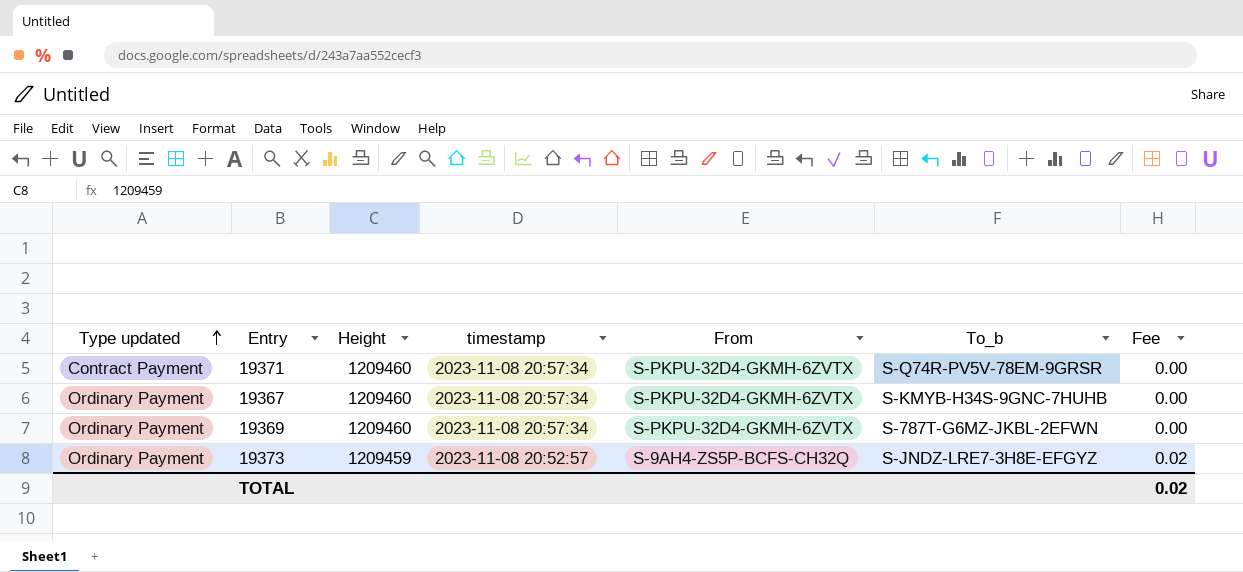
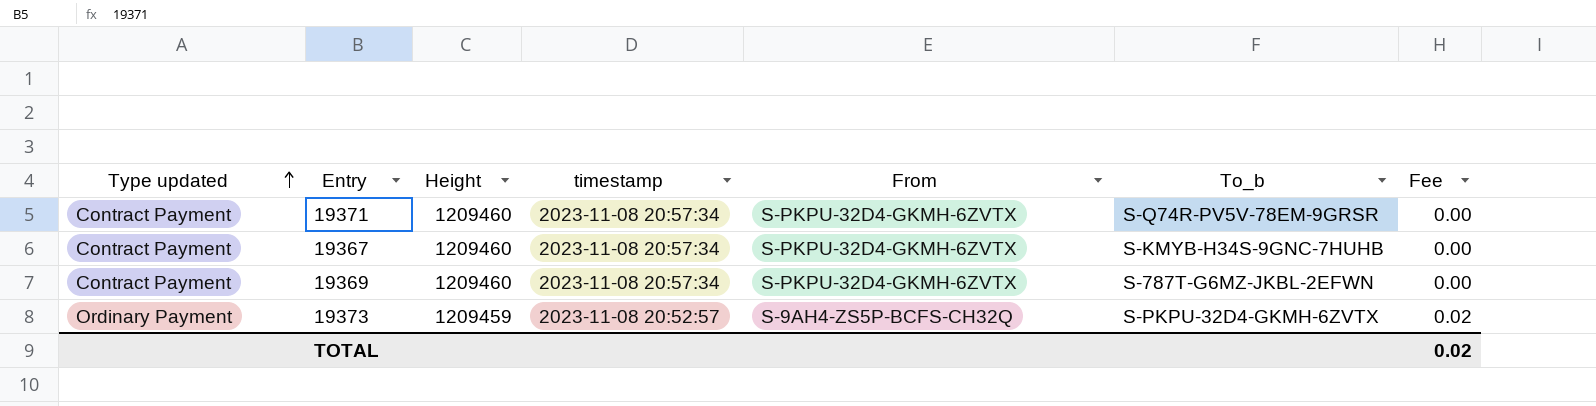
19367 | Type updated: Ordinary Payment -> Contract Payment
19369 | Type updated: Ordinary Payment -> Contract Payment
19373 | To_b: S-JNDZ-LRE7-3H8E-EFGYZ -> S-PKPU-32D4-GKMH-6ZVTX

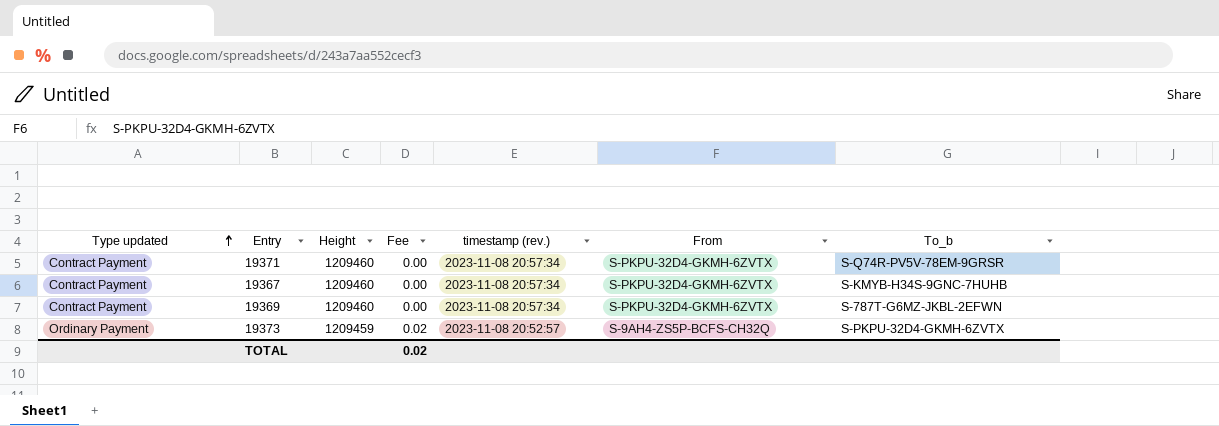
column Fee | position: 7 -> 4
column name: timestamp -> timestamp (rev.)

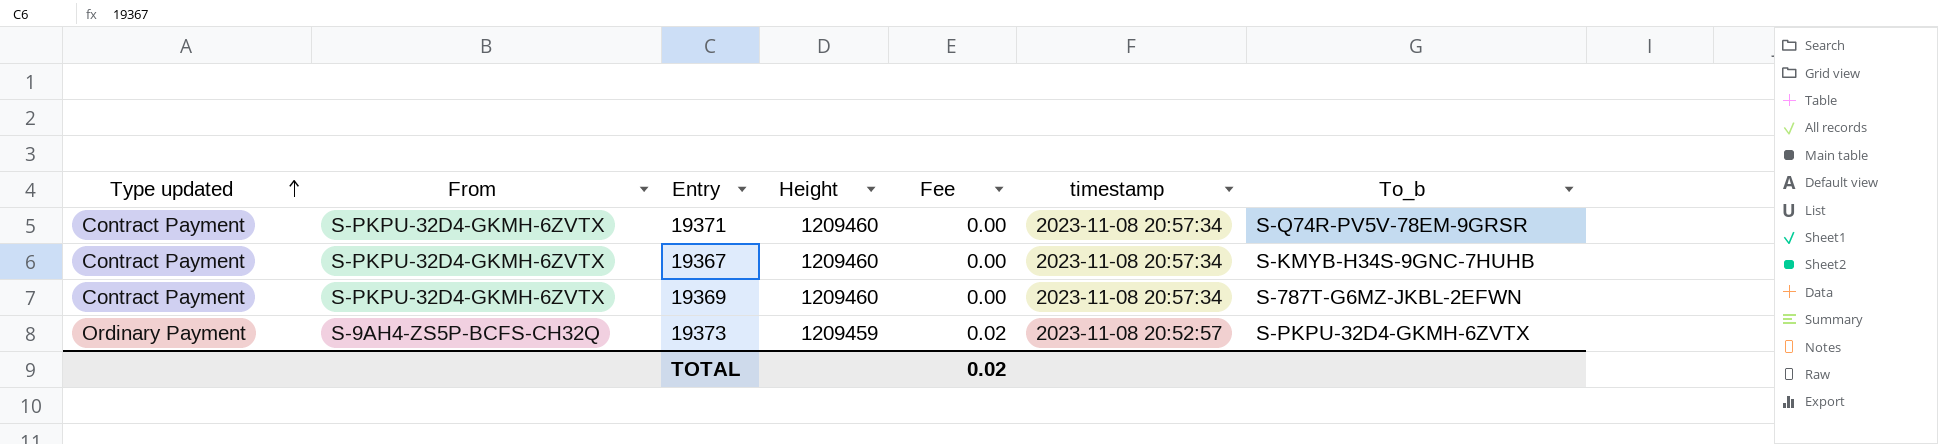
column From | position: 6 -> 2
column name: timestamp (rev.) -> timestamp

